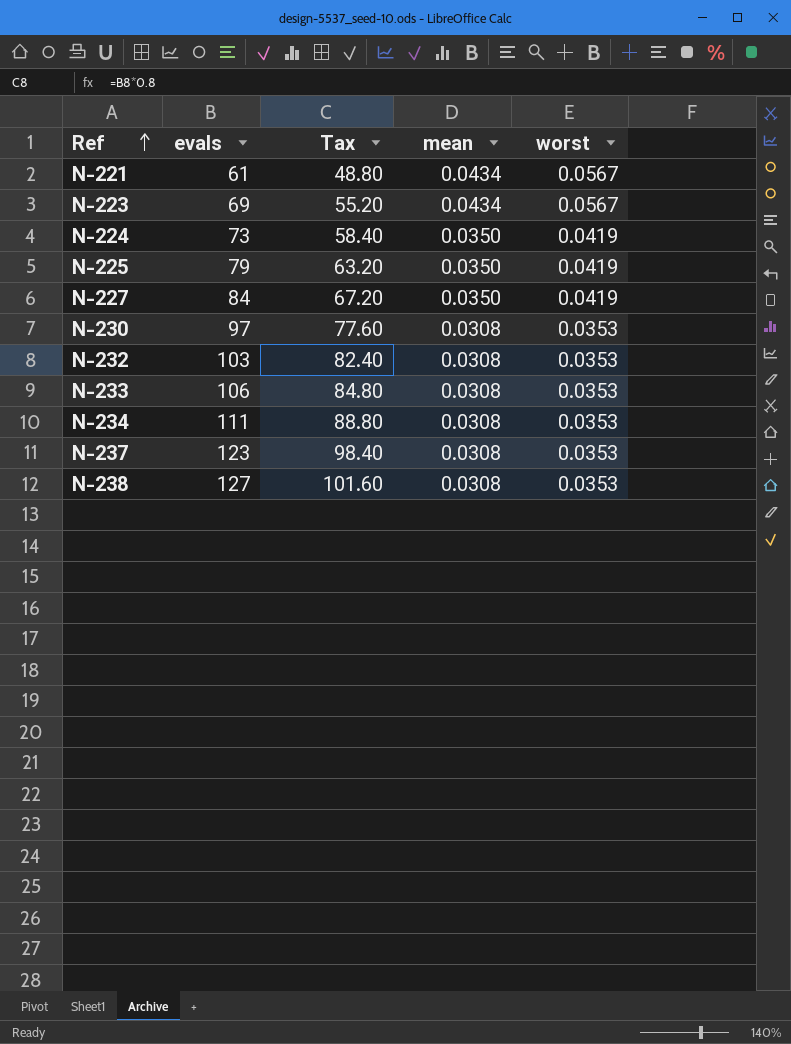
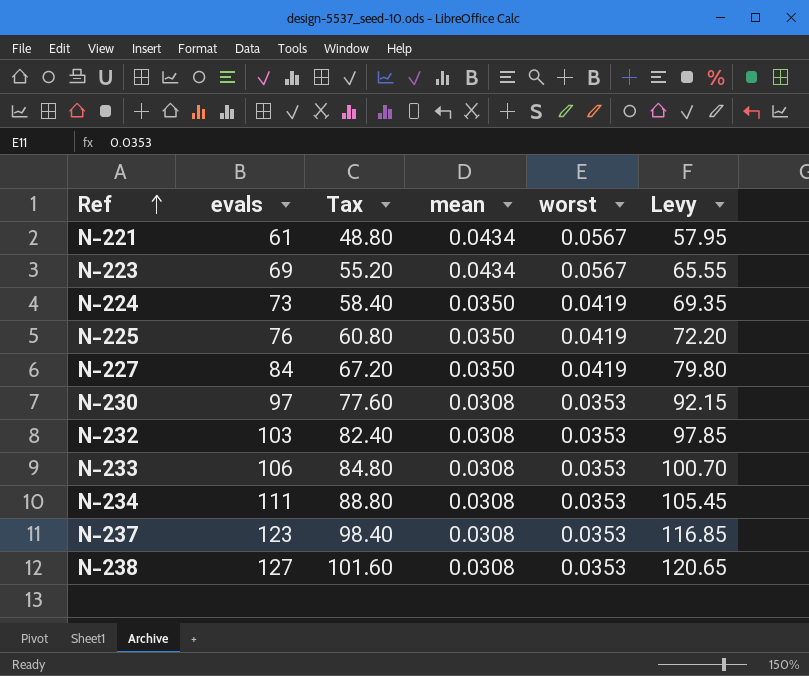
column Levy | formula: none -> [evals] * 0.95
N-225 | evals: 79 -> 76
N-225 | Tax: 63.20 -> 60.80

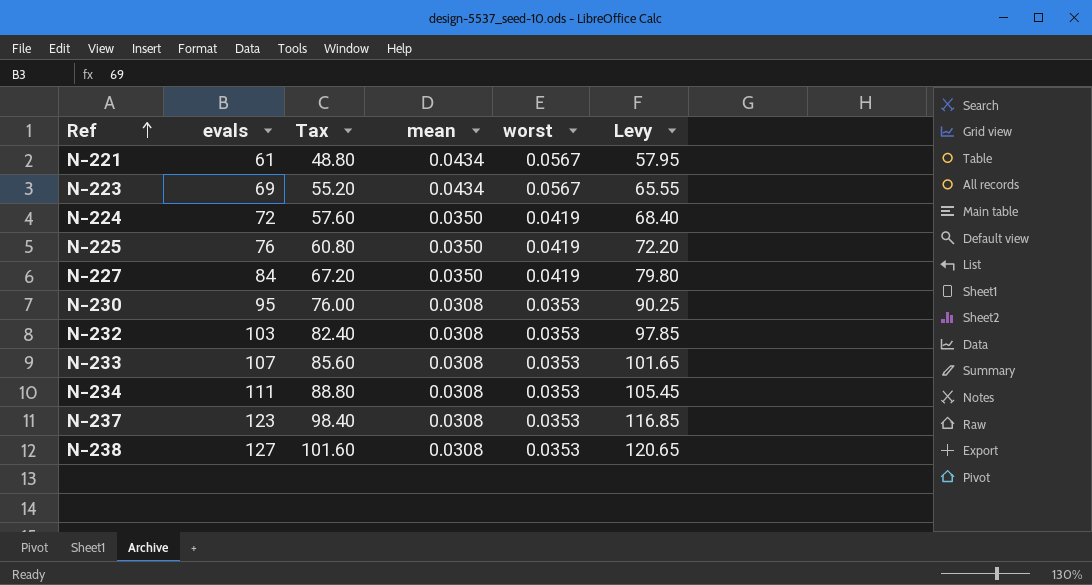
N-224 | evals: 73 -> 72
N-224 | Tax: 58.40 -> 57.60
N-224 | Levy: 69.35 -> 68.40
N-230 | evals: 97 -> 95
N-230 | Tax: 77.60 -> 76.00
N-230 | Levy: 92.15 -> 90.25
N-233 | evals: 106 -> 107
N-233 | Tax: 84.80 -> 85.60
N-233 | Levy: 100.70 -> 101.65

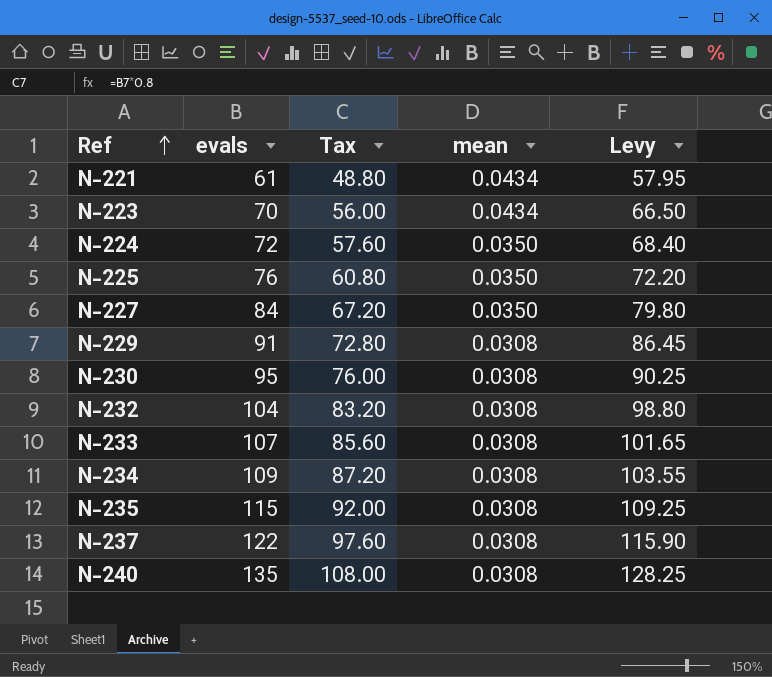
column worst | position: 5 -> none
row N-238: 127 | 101.60 | 0.0308 | 0.0353 | 120.65 -> none
N-223 | evals: 69 -> 70
N-223 | Tax: 55.20 -> 56.00
N-223 | Levy: 65.55 -> 66.50
row N-229: none -> 91 | 72.80 | 0.0308 | 86.45
N-232 | evals: 103 -> 104
N-232 | Tax: 82.40 -> 83.20
N-232 | Levy: 97.85 -> 98.80
N-234 | evals: 111 -> 109
N-234 | Tax: 88.80 -> 87.20
N-234 | Levy: 105.45 -> 103.55
row N-235: none -> 115 | 92.00 | 0.0308 | 109.25
N-237 | evals: 123 -> 122
N-237 | Tax: 98.40 -> 97.60
N-237 | Levy: 116.85 -> 115.90
row N-240: none -> 135 | 108.00 | 0.0308 | 128.25

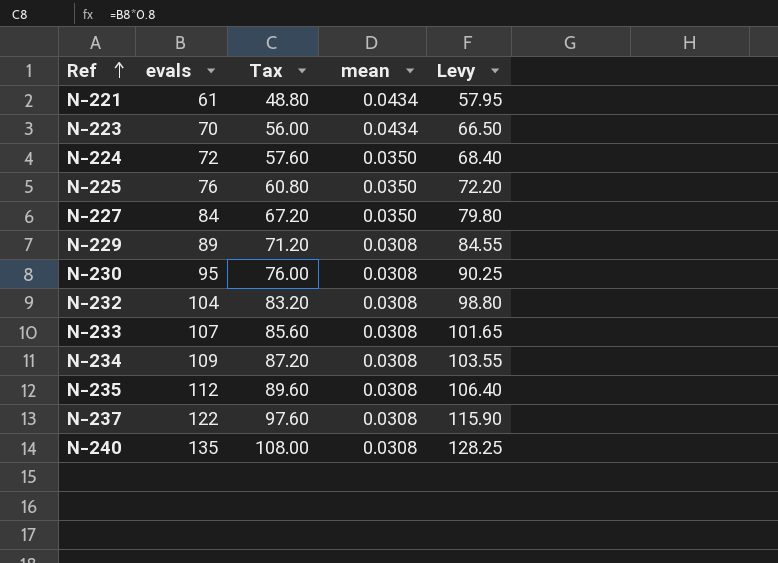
N-229 | evals: 91 -> 89
N-229 | Tax: 72.80 -> 71.20
N-229 | Levy: 86.45 -> 84.55
N-235 | evals: 115 -> 112
N-235 | Tax: 92.00 -> 89.60
N-235 | Levy: 109.25 -> 106.40

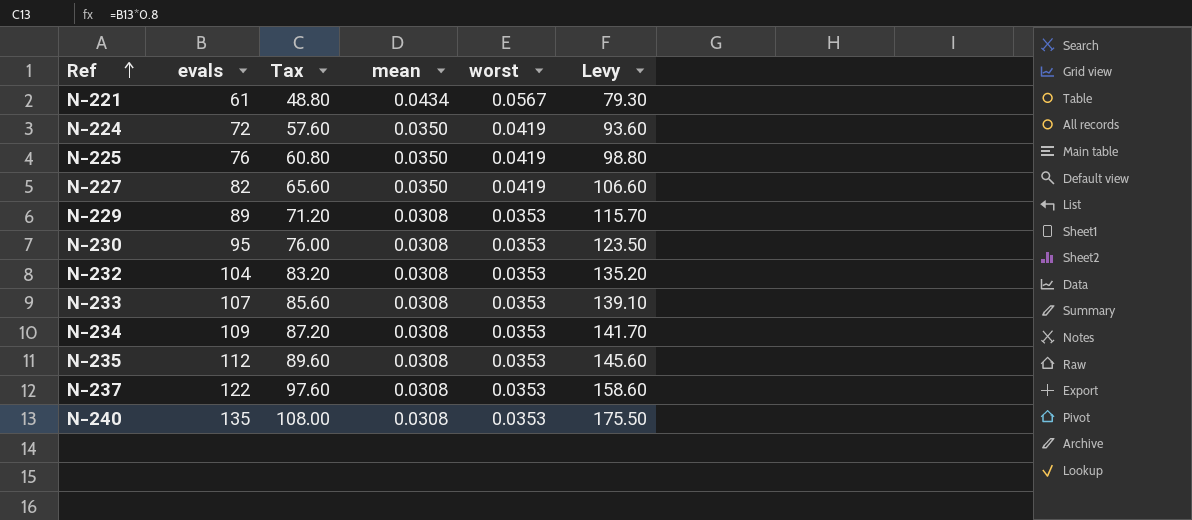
column worst | position: none -> 5
column Levy | formula: [evals] * 0.95 -> [evals] * 1.3
row N-223: 70 | 56.00 | 0.0434 | 66.50 -> none
N-227 | evals: 84 -> 82
N-227 | Tax: 67.20 -> 65.60

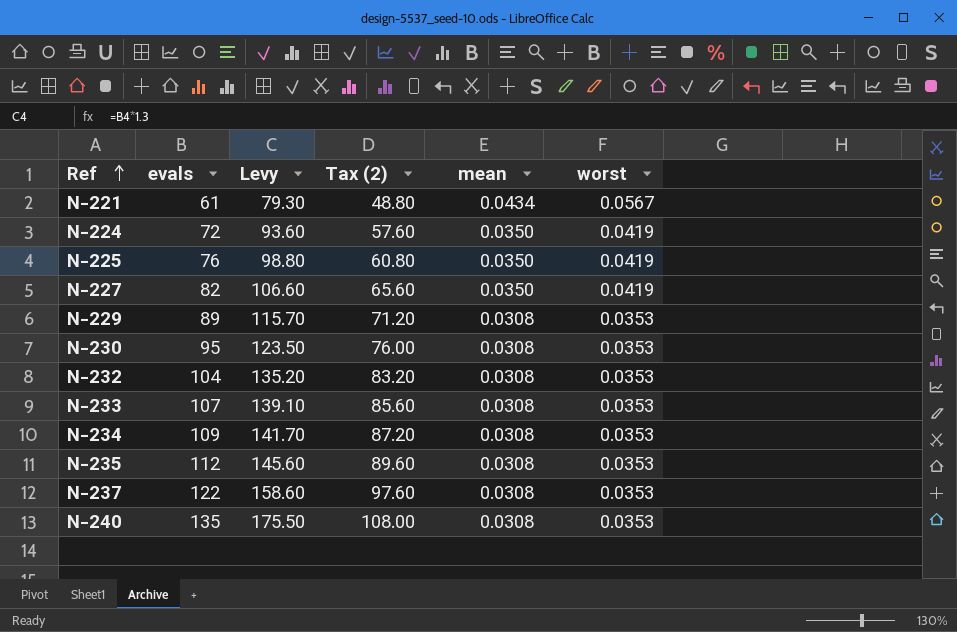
column Levy | position: 6 -> 3
column name: Tax -> Tax (2)

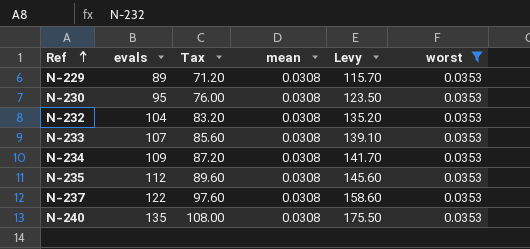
filter: none -> worst = 0.0353
column name: Tax (2) -> Tax
column Levy | position: 3 -> 5

